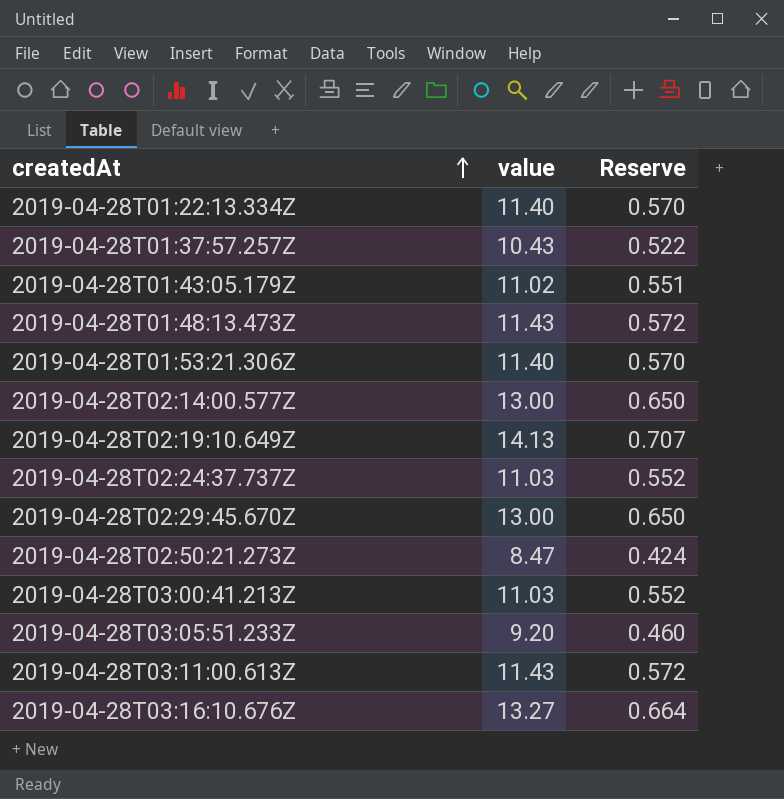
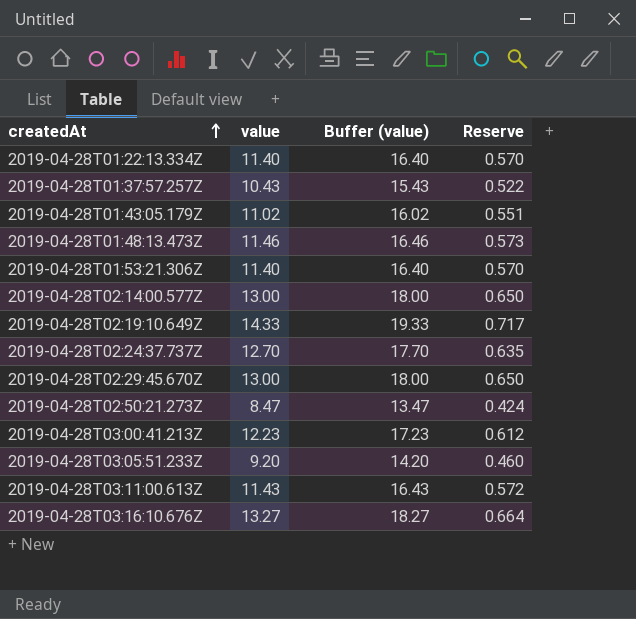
column Buffer (value) | formula: none -> [value] + 5
2019-04-28T01:48:13.473Z | value: 11.43 -> 11.46
2019-04-28T01:48:13.473Z | Reserve: 0.572 -> 0.573
2019-04-28T02:19:10.649Z | value: 14.13 -> 14.33
2019-04-28T02:19:10.649Z | Reserve: 0.707 -> 0.717
2019-04-28T02:24:37.737Z | value: 11.03 -> 12.70
2019-04-28T02:24:37.737Z | Reserve: 0.552 -> 0.635
2019-04-28T03:00:41.213Z | value: 11.03 -> 12.23
2019-04-28T03:00:41.213Z | Reserve: 0.552 -> 0.612

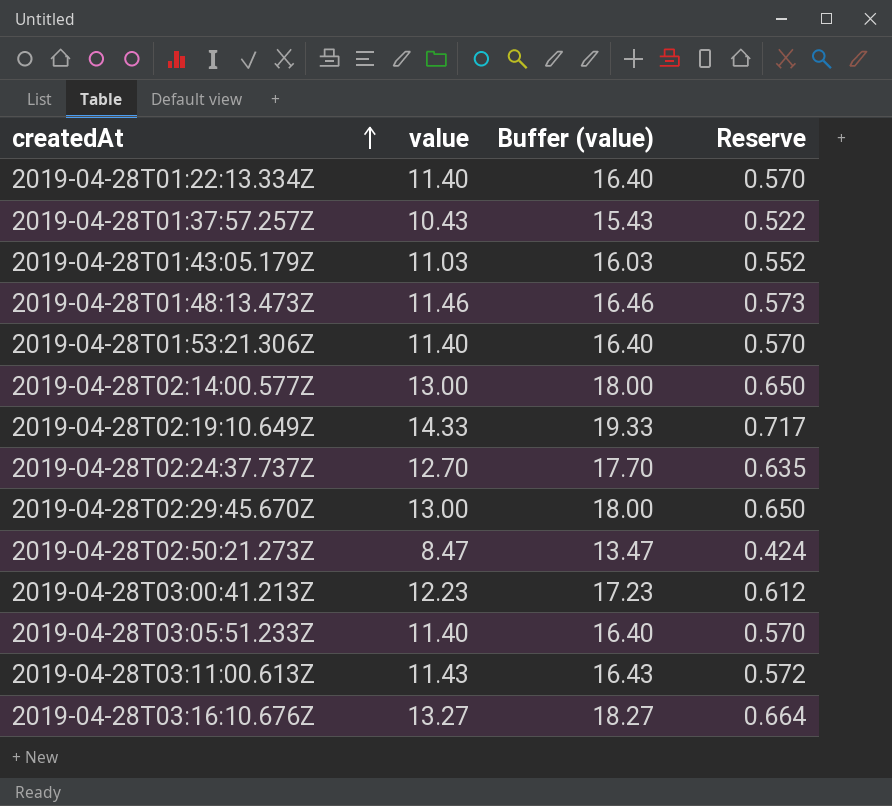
2019-04-28T01:43:05.179Z | value: 11.02 -> 11.03
2019-04-28T01:43:05.179Z | Buffer (value): 16.02 -> 16.03
2019-04-28T01:43:05.179Z | Reserve: 0.551 -> 0.552
2019-04-28T03:05:51.233Z | value: 9.20 -> 11.40
2019-04-28T03:05:51.233Z | Buffer (value): 14.20 -> 16.40
2019-04-28T03:05:51.233Z | Reserve: 0.460 -> 0.570

